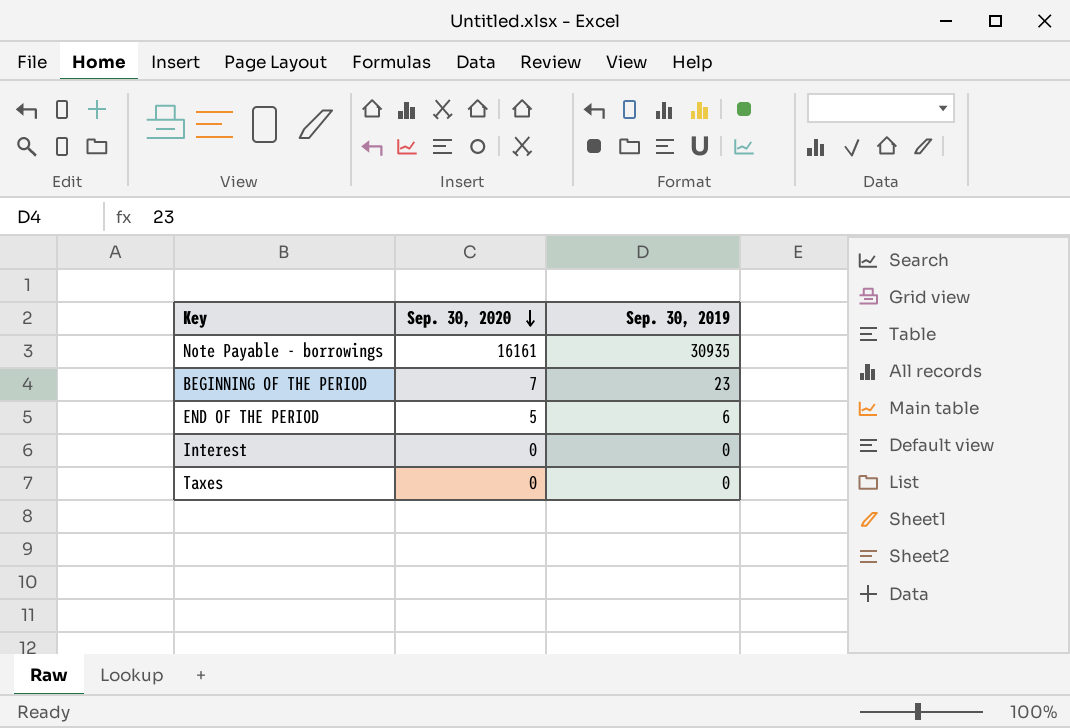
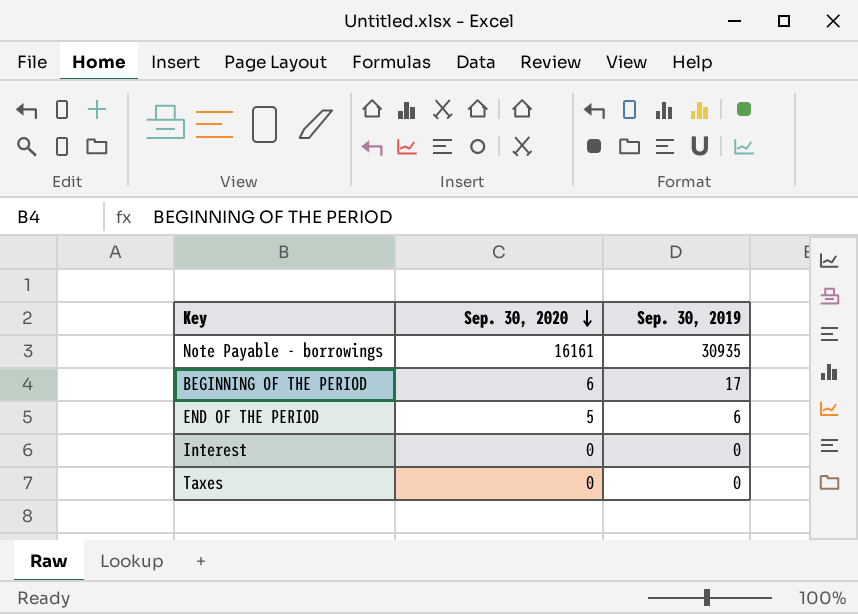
BEGINNING OF THE PERIOD | Sep. 30, 2020: 7 -> 6
BEGINNING OF THE PERIOD | Sep. 30, 2019: 23 -> 17

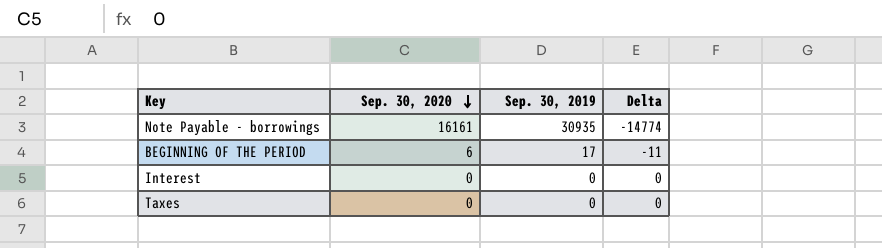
column Delta | formula: none -> [Sep. 30, 2020] - [Sep. 30, 2019]
row END OF THE PERIOD: 5 | 6 -> none

